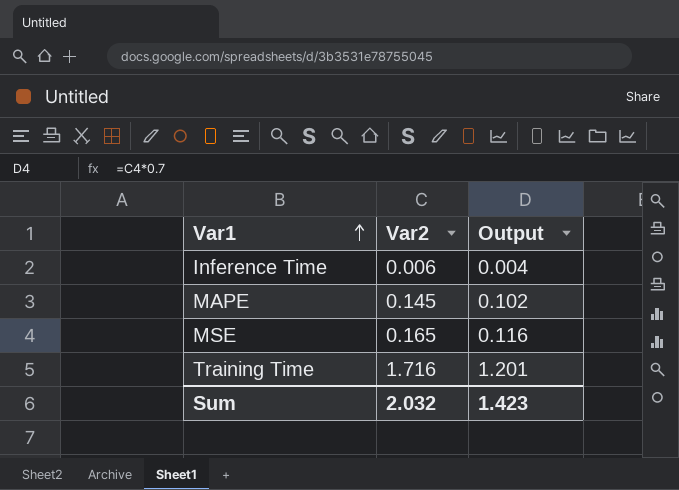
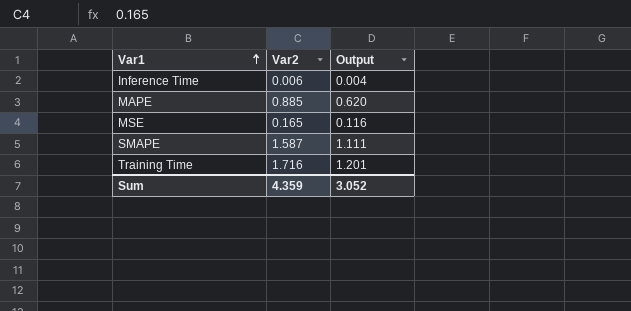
MAPE | Var2: 0.145 -> 0.885
MAPE | Output: 0.102 -> 0.620
row SMAPE: none -> 1.587 | 1.111
Sum | Var2: 2.032 -> 4.359
Sum | Output: 1.423 -> 3.052

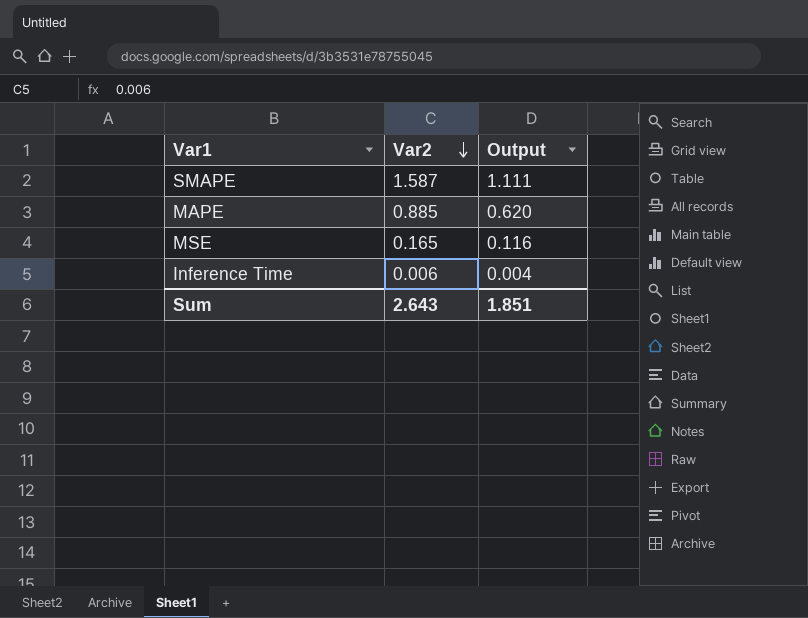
row order: Var1 ascending -> Var2 descending
row Training Time: 1.716 | 1.201 -> none
Sum | Var2: 4.359 -> 2.643
Sum | Output: 3.052 -> 1.851

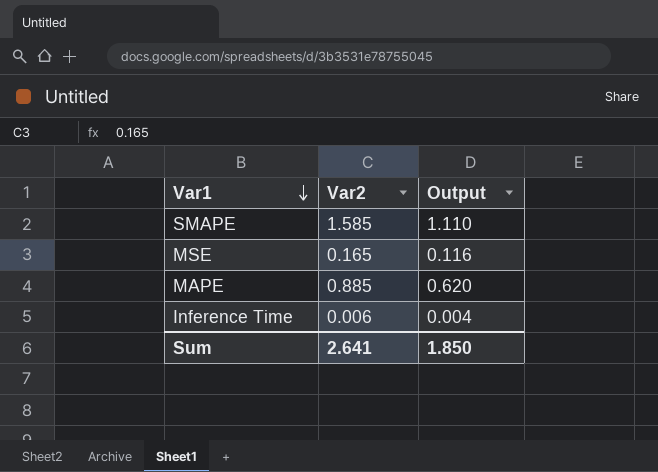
row order: Var2 descending -> Var1 descending
SMAPE | Var2: 1.587 -> 1.585
SMAPE | Output: 1.111 -> 1.110
Sum | Var2: 2.643 -> 2.641
Sum | Output: 1.851 -> 1.850

